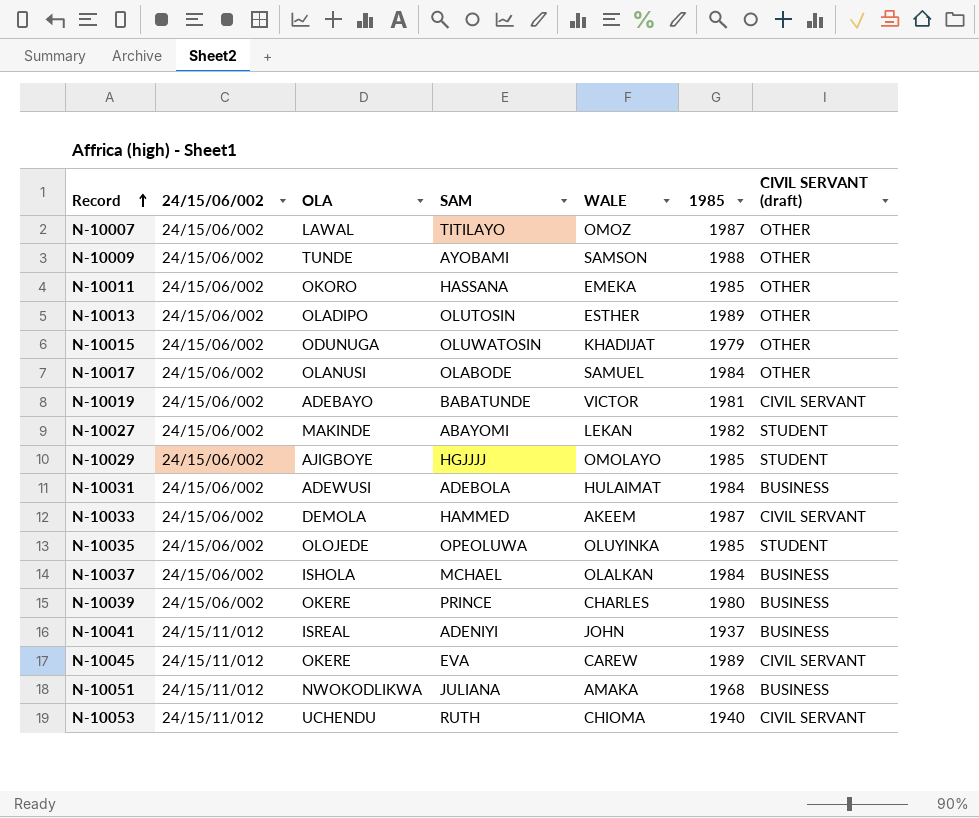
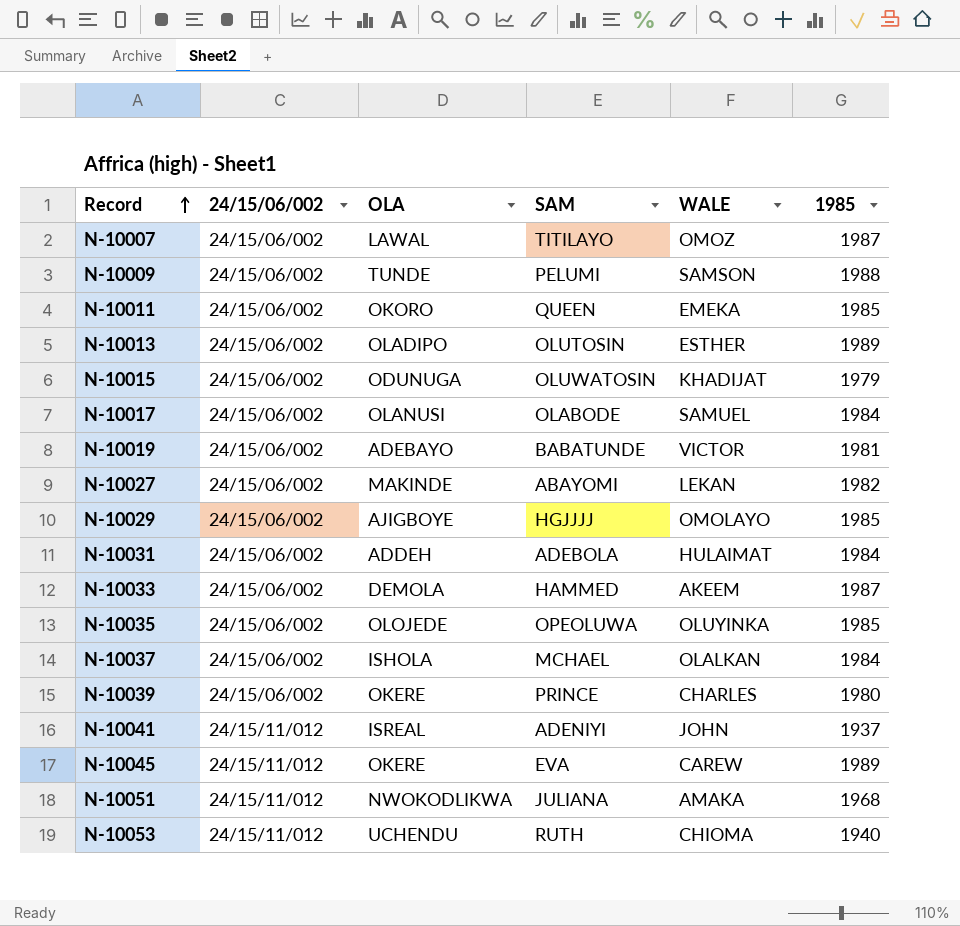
column CIVIL SERVANT (draft) | position: 7 -> none
N-10009 | SAM: AYOBAMI -> PELUMI
N-10011 | SAM: HASSANA -> QUEEN
N-10031 | OLA: ADEWUSI -> ADDEH

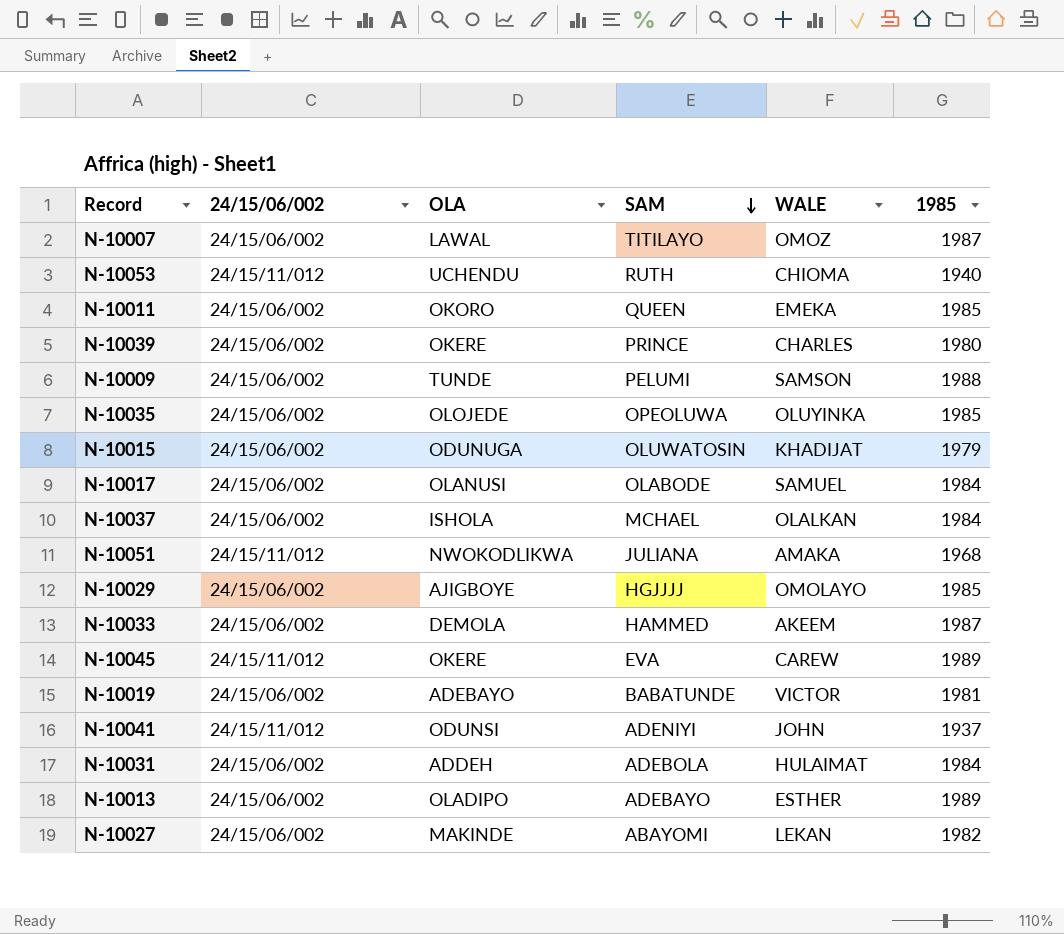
row order: Record ascending -> SAM descending
N-10041 | OLA: ISREAL -> ODUNSI
N-10013 | SAM: OLUTOSIN -> ADEBAYO

